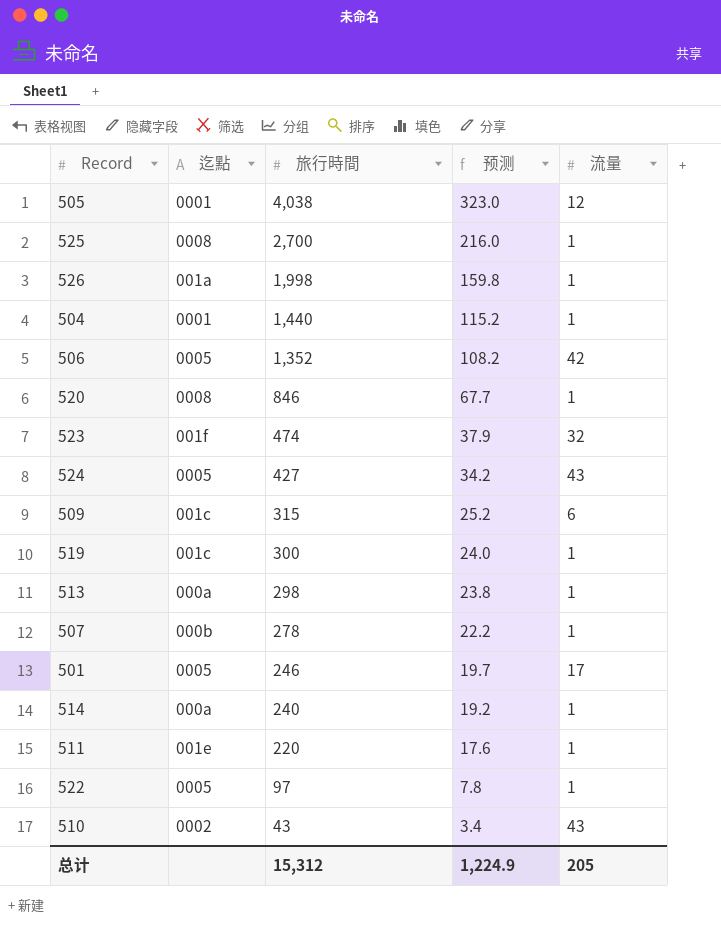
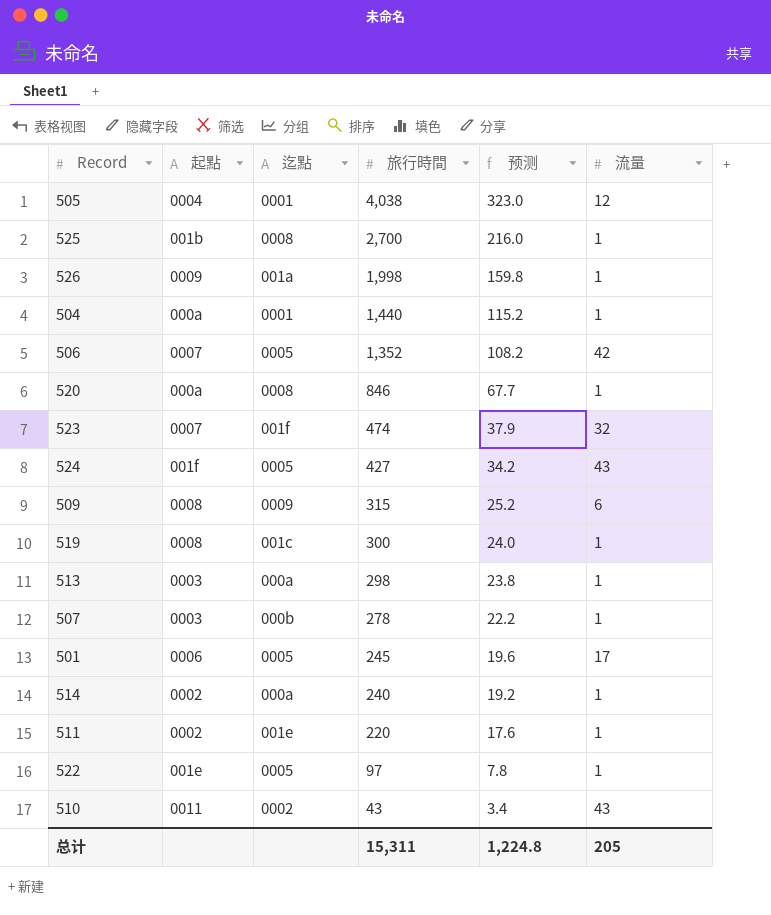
column 起點 | position: none -> 2
509 | 迄點: 001c -> 0009
501 | 旅行時間: 246 -> 245
501 | 预测: 19.7 -> 19.6
总计 | 旅行時間: 15,312 -> 15,311
总计 | 预测: 1,224.9 -> 1,224.8

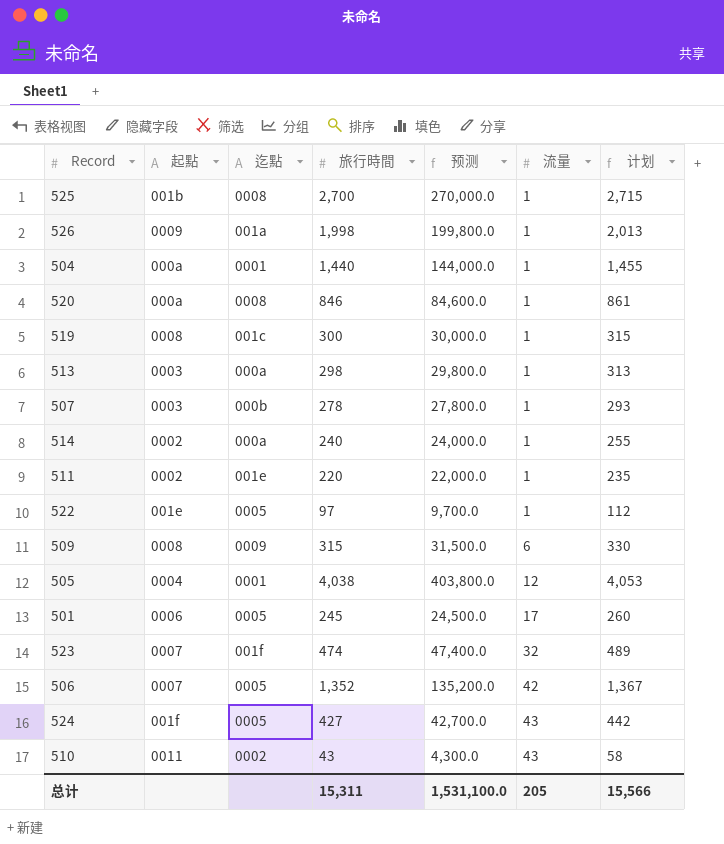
row order: 旅行時間 descending -> 流量 ascending
column 预测 | formula: [旅行時間] * 0.08 -> [旅行時間] * 100
column 计划 | formula: none -> [旅行時間] + 15
总计 | 预测: 1,224.8 -> 1,531,100.0

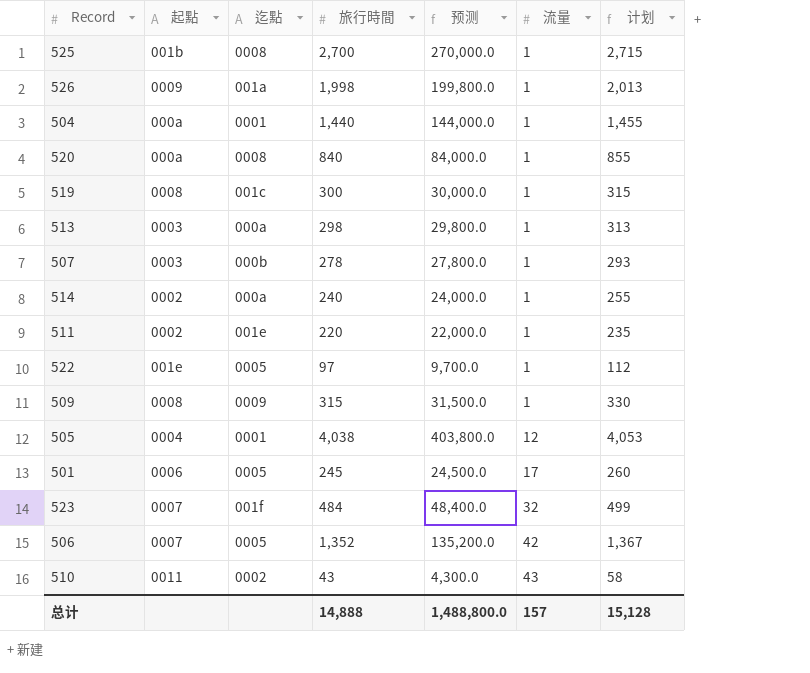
row 524: 001f | 0005 | 427 | 42,700.0 | 43 | 442 -> none
520 | 旅行時間: 846 -> 840
520 | 预测: 84,600.0 -> 84,000.0
520 | 计划: 861 -> 855
509 | 流量: 6 -> 1
523 | 旅行時間: 474 -> 484
523 | 预测: 47,400.0 -> 48,400.0
523 | 计划: 489 -> 499
总计 | 旅行時間: 15,311 -> 14,888
总计 | 预测: 1,531,100.0 -> 1,488,800.0
总计 | 流量: 205 -> 157
总计 | 计划: 15,566 -> 15,128

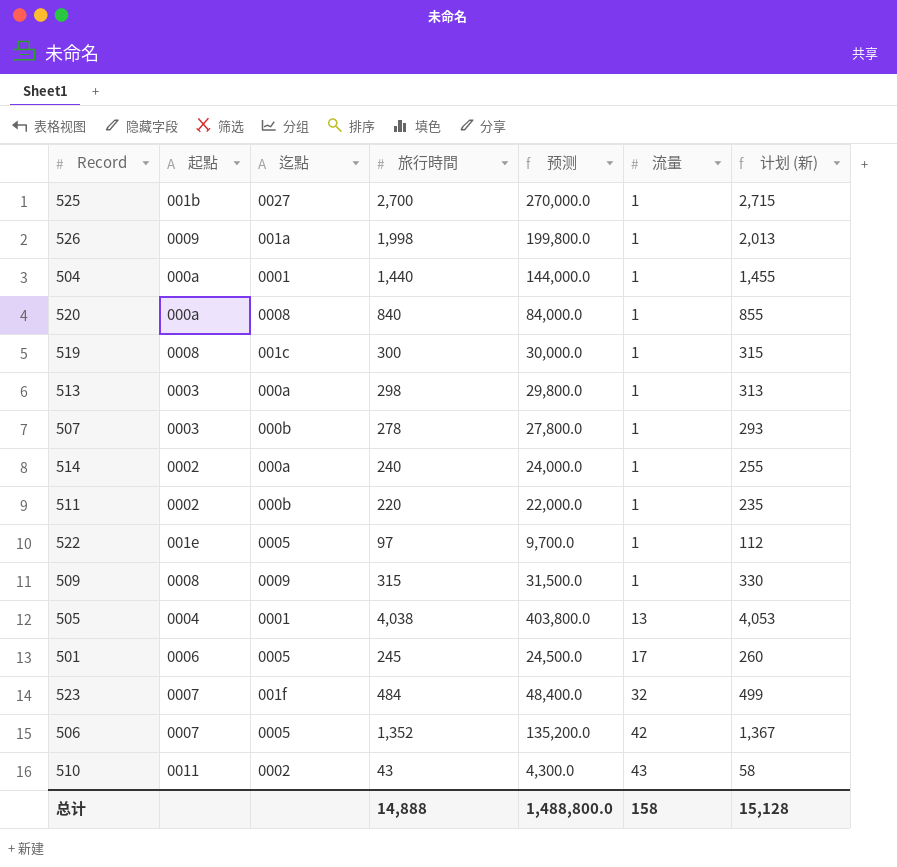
column name: 计划 -> 计划 (新)
525 | 迄點: 0008 -> 0027
511 | 迄點: 001e -> 000b
505 | 流量: 12 -> 13
总计 | 流量: 157 -> 158

